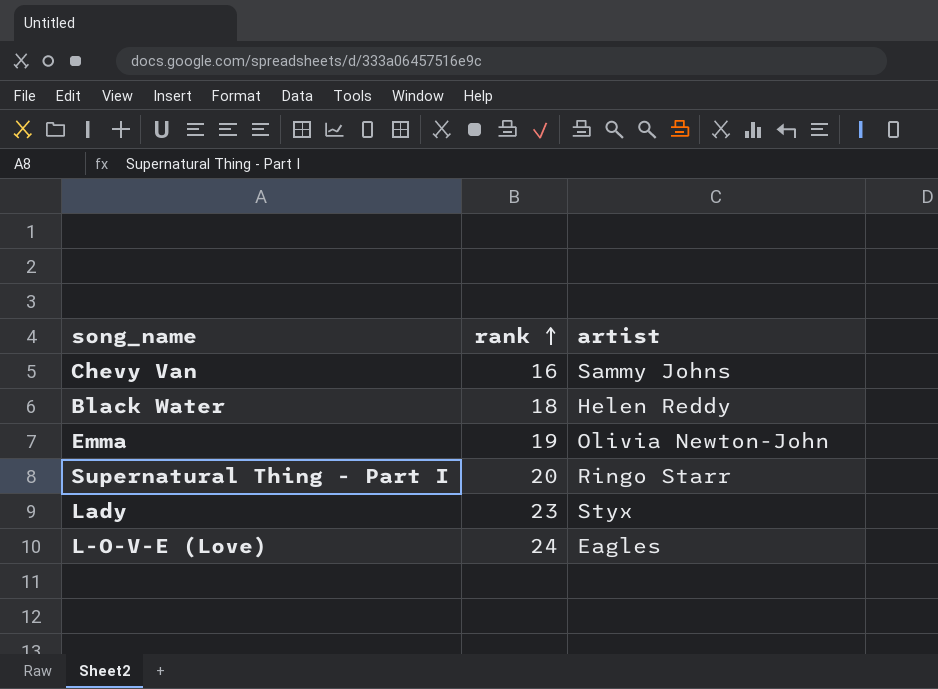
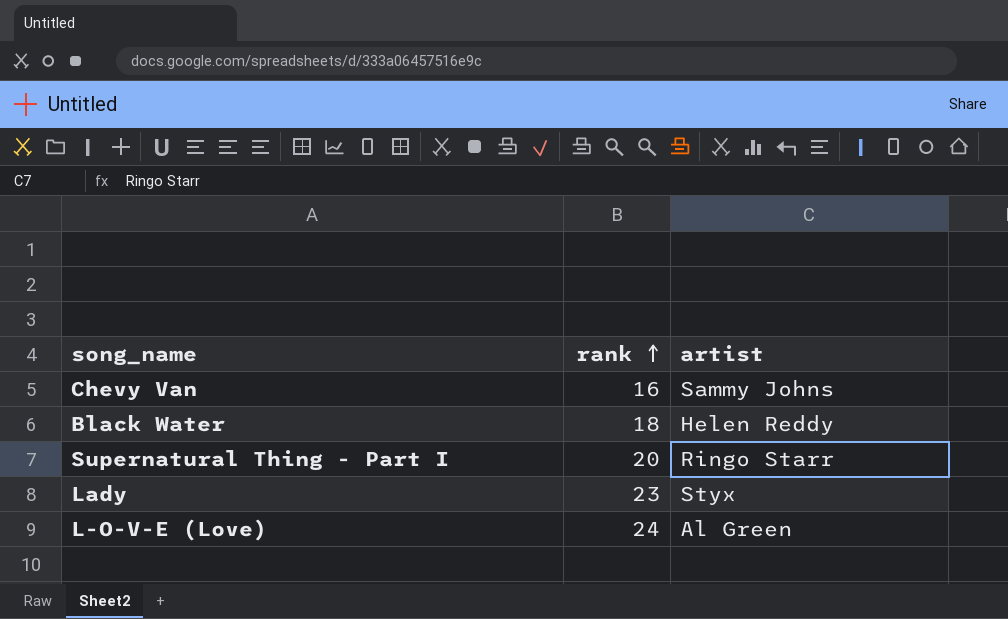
row Emma: 19 | Olivia Newton-John -> none
L-O-V-E (Love) | artist: Eagles -> Al Green

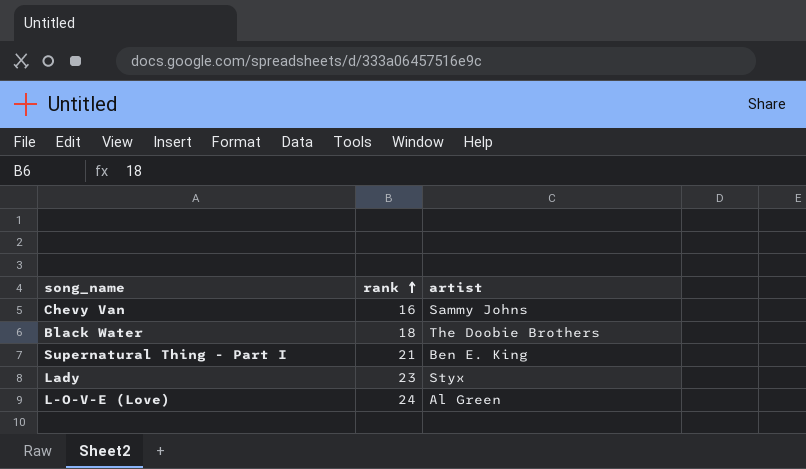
Black Water | artist: Helen Reddy -> The Doobie Brothers
Supernatural Thing - Part I | rank: 20 -> 21
Supernatural Thing - Part I | artist: Ringo Starr -> Ben E. King

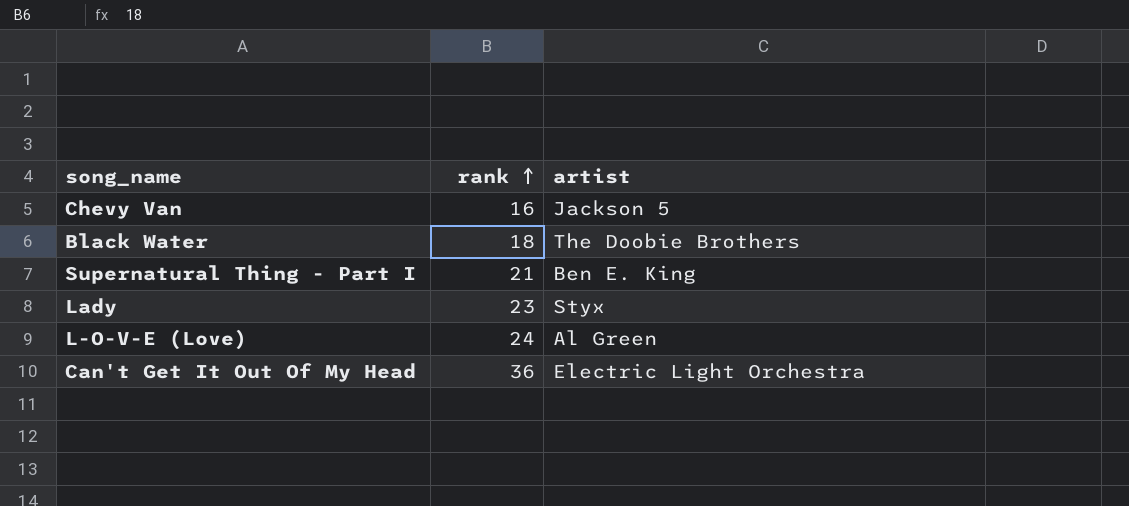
Chevy Van | artist: Sammy Johns -> Jackson 5
row Can't Get It Out Of My Head: none -> 36 | Electric Light Orchestra

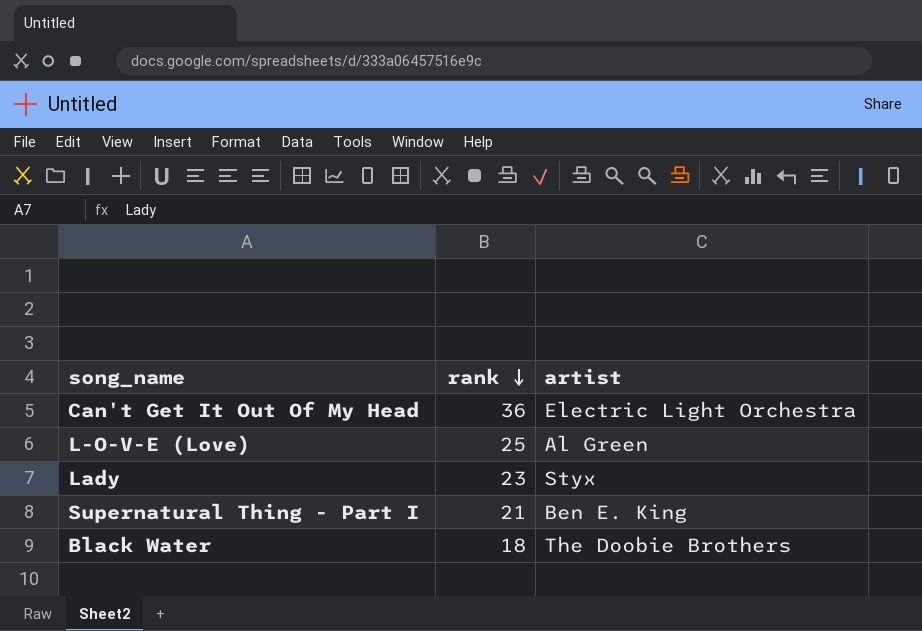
row order: rank ascending -> rank descending
row Chevy Van: 16 | Jackson 5 -> none
L-O-V-E (Love) | rank: 24 -> 25

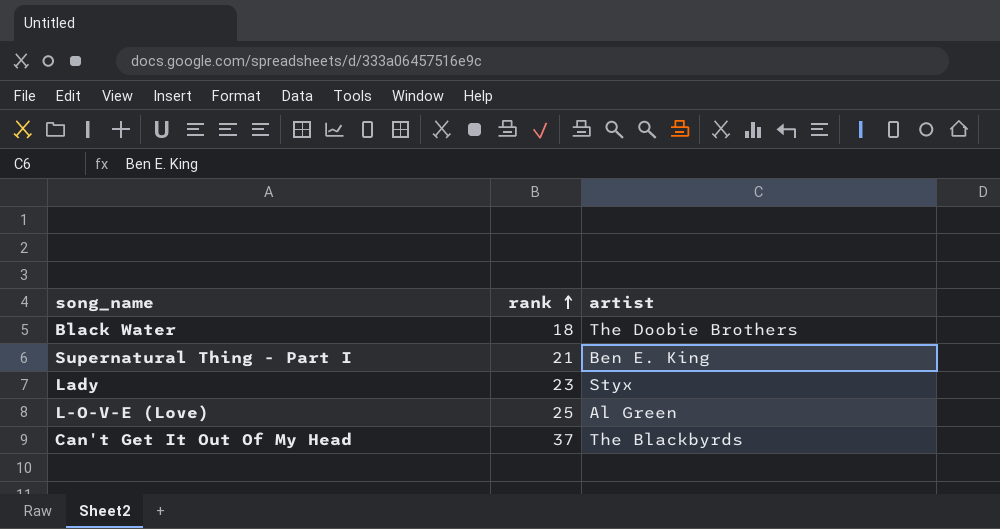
row order: rank descending -> rank ascending
Can't Get It Out Of My Head | rank: 36 -> 37
Can't Get It Out Of My Head | artist: Electric Light Orchestra -> The Blackbyrds

